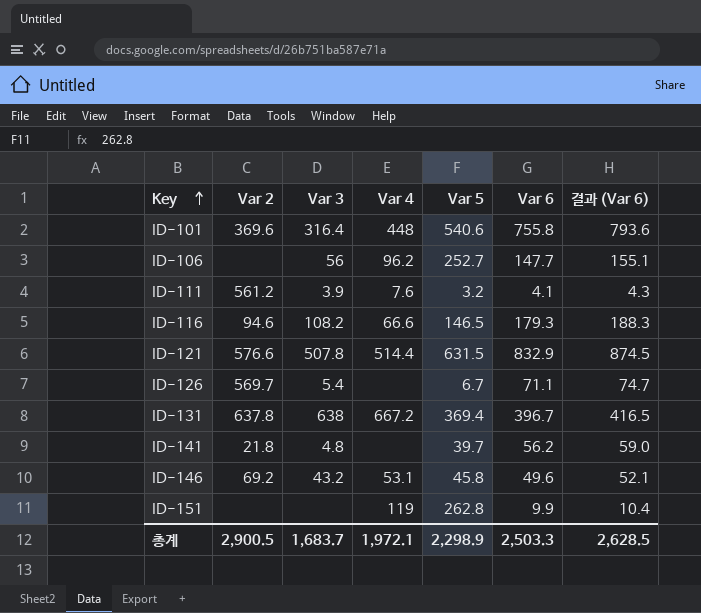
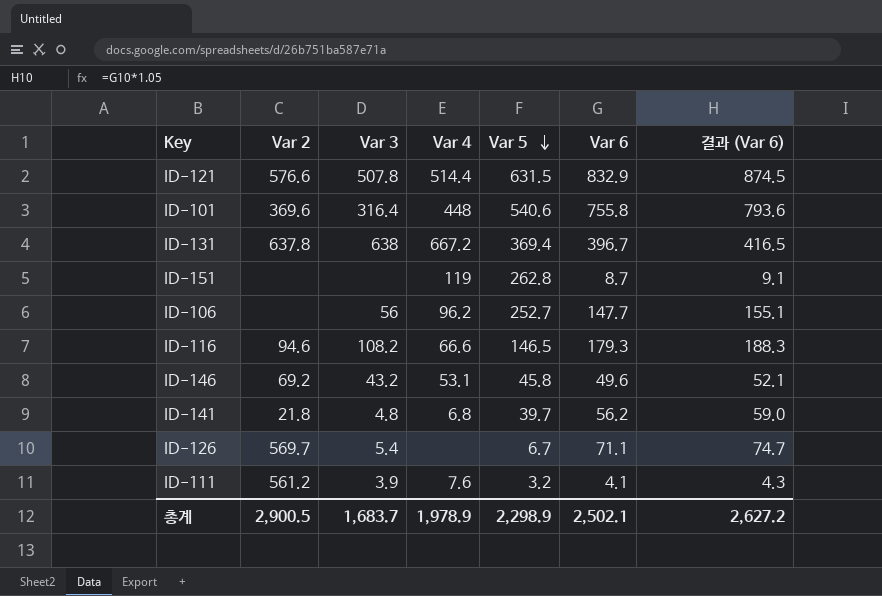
row order: Key ascending -> Var 5 descending
ID-151 | Var 6: 9.9 -> 8.7
ID-151 | 결과 (Var 6): 10.4 -> 9.1
ID-141 | Var 4: none -> 6.8
총계 | Var 4: 1,972.1 -> 1,978.9
총계 | Var 6: 2,503.3 -> 2,502.1
총계 | 결과 (Var 6): 2,628.5 -> 2,627.2

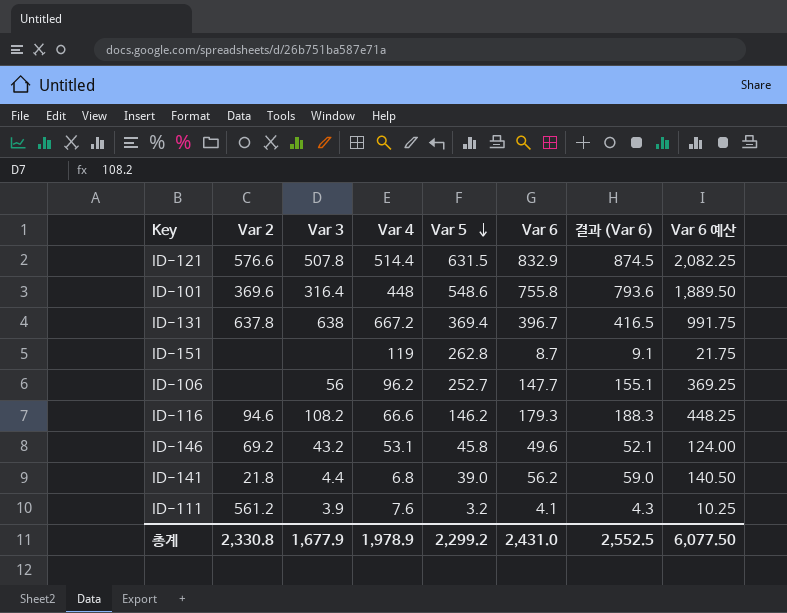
column Var 6 예산 | formula: none -> [Var 6] * 2.5
row ID-126: 569.7 | 5.4 | none | 6.7 | 71.1 | 74.7 -> none
ID-101 | Var 5: 540.6 -> 548.6
ID-116 | Var 5: 146.5 -> 146.2
ID-141 | Var 3: 4.8 -> 4.4
ID-141 | Var 5: 39.7 -> 39.0
총계 | Var 2: 2,900.5 -> 2,330.8
총계 | Var 3: 1,683.7 -> 1,677.9
총계 | Var 5: 2,298.9 -> 2,299.2
총계 | Var 6: 2,502.1 -> 2,431.0
총계 | 결과 (Var 6): 2,627.2 -> 2,552.5

